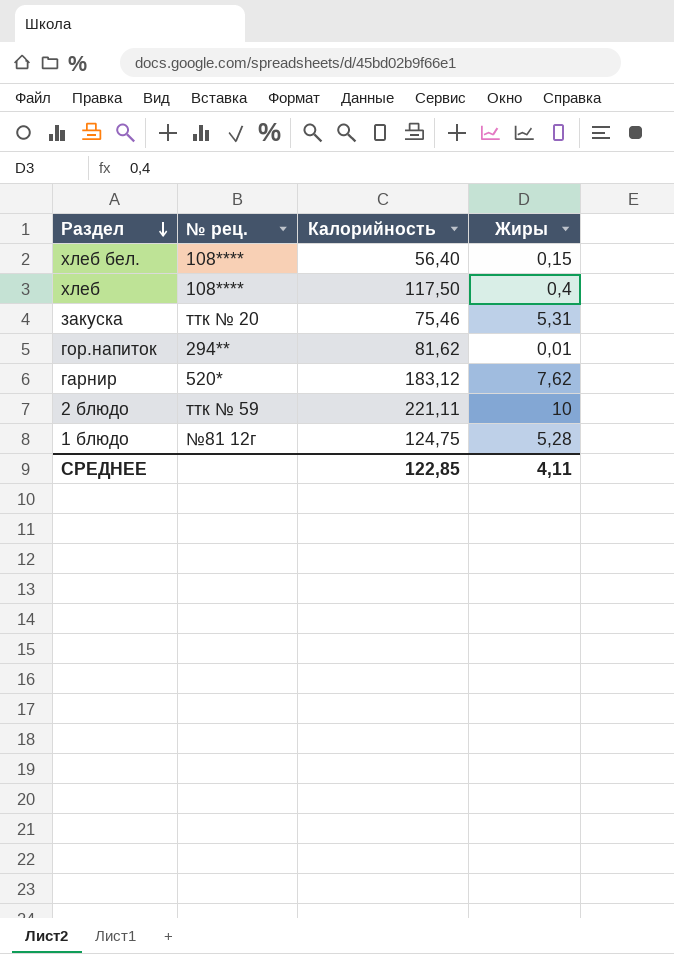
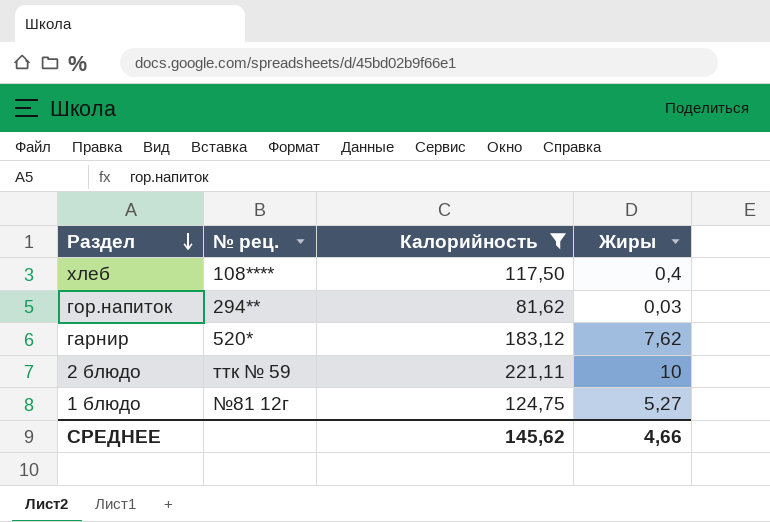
filter: none -> Калорийность >= 81,62
гор.напиток | Жиры: 0,01 -> 0,03
1 блюдо | Жиры: 5,28 -> 5,27
СРЕДНЕЕ | Калорийность: 122,85 -> 145,62
СРЕДНЕЕ | Жиры: 4,11 -> 4,66

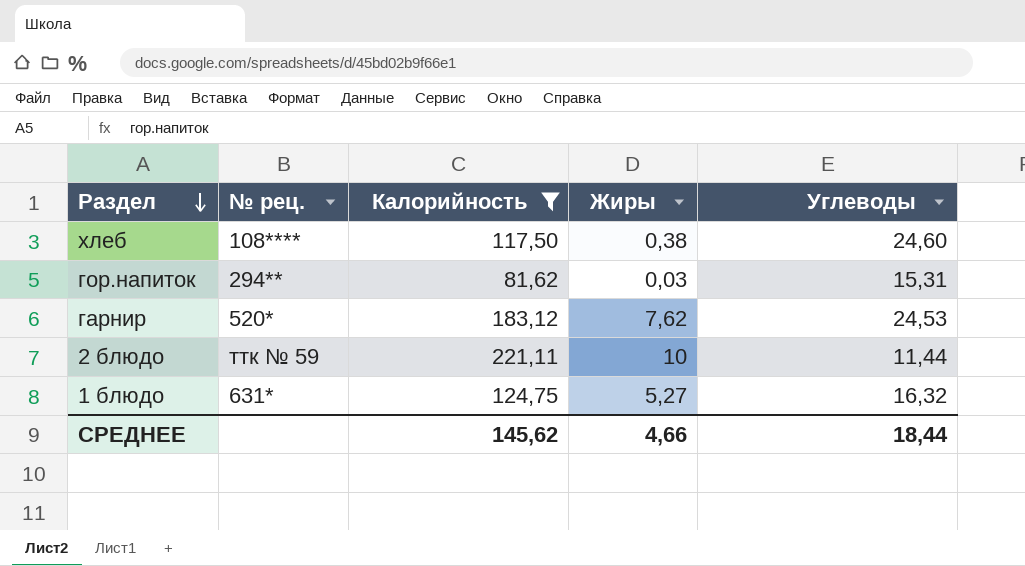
column Углеводы | position: none -> 5
хлеб | Жиры: 0,4 -> 0,38
1 блюдо | № рец.: №81 12г -> 631*

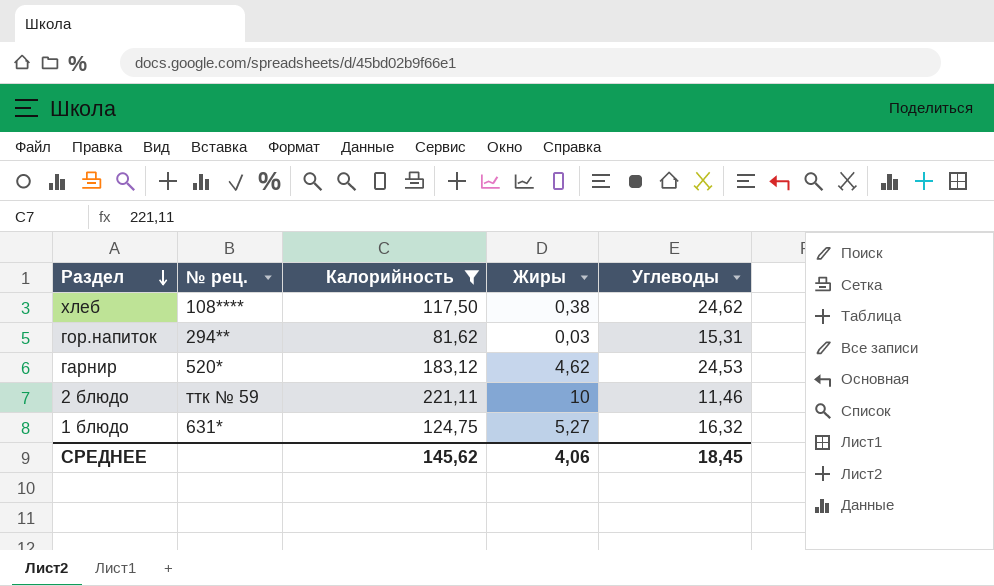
хлеб | Углеводы: 24,60 -> 24,62
гарнир | Жиры: 7,62 -> 4,62
2 блюдо | Углеводы: 11,44 -> 11,46
СРЕДНЕЕ | Жиры: 4,66 -> 4,06
СРЕДНЕЕ | Углеводы: 18,44 -> 18,45

